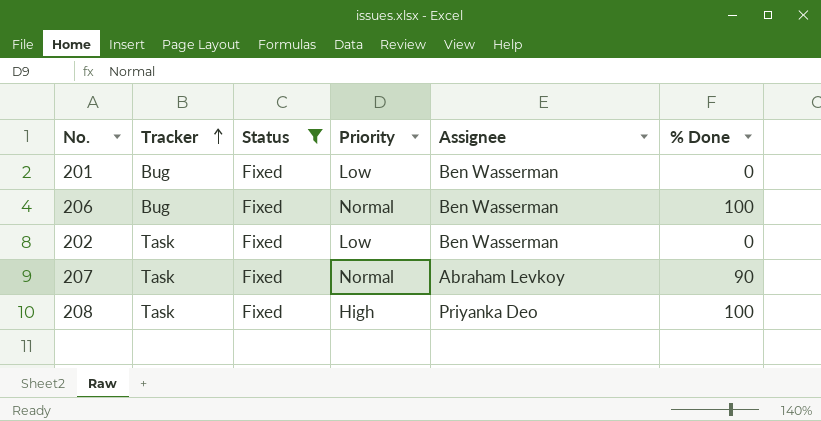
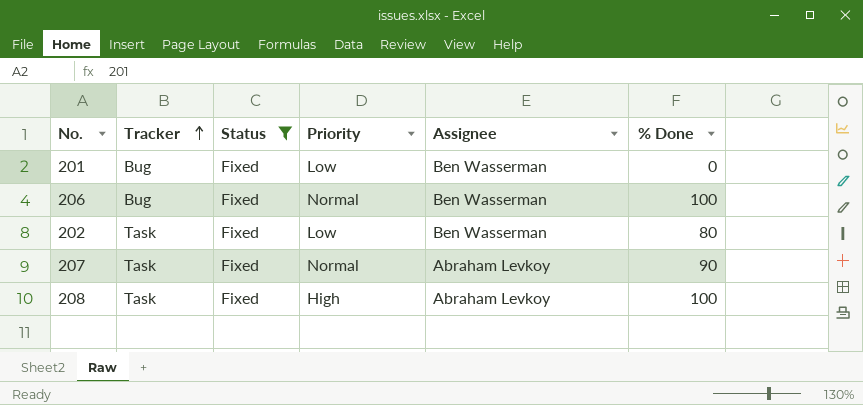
202 | % Done: 0 -> 80
208 | Assignee: Priyanka Deo -> Abraham Levkoy

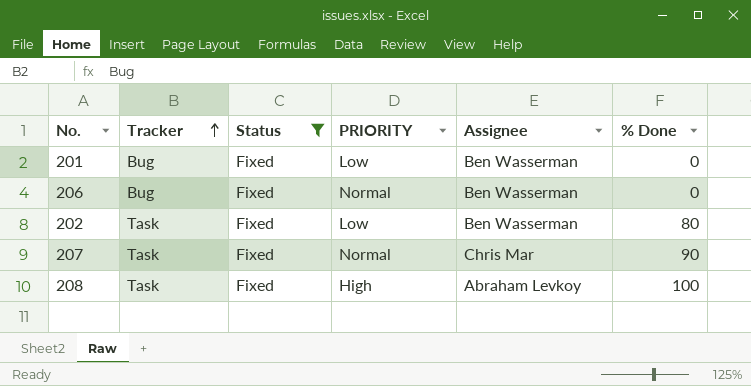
column name: Priority -> PRIORITY
206 | % Done: 100 -> 0
207 | Assignee: Abraham Levkoy -> Chris Mar

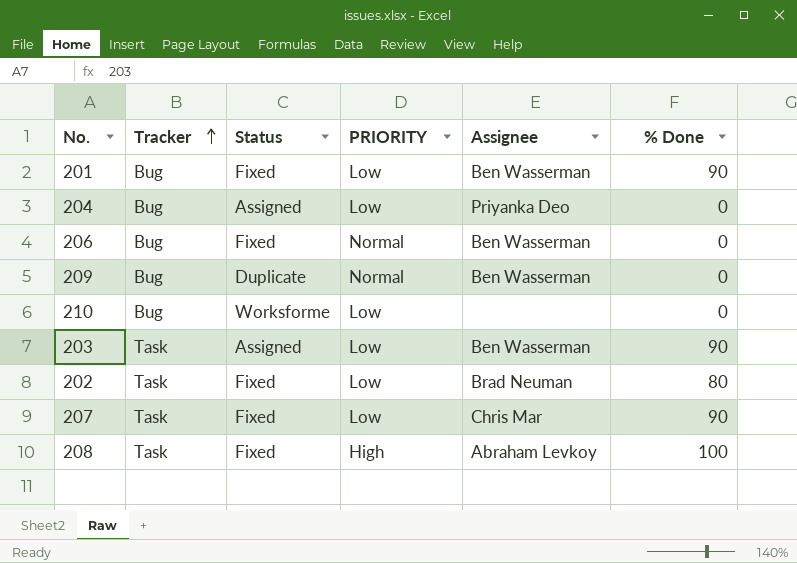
filter: Status = Fixed -> none
201 | % Done: 0 -> 90
202 | Assignee: Ben Wasserman -> Brad Neuman
207 | PRIORITY: Normal -> Low

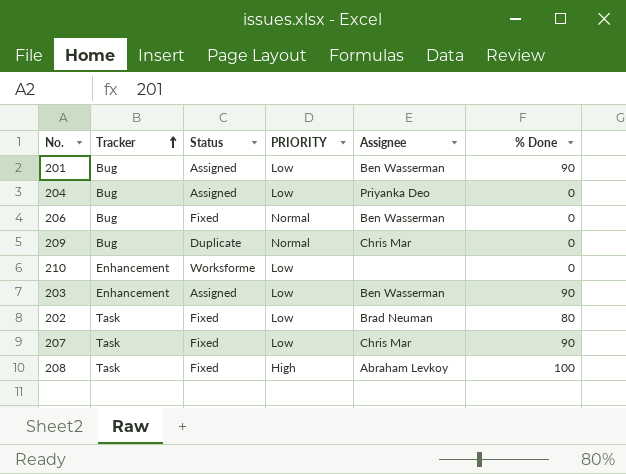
201 | Status: Fixed -> Assigned
209 | Assignee: Ben Wasserman -> Chris Mar
210 | Tracker: Bug -> Enhancement
203 | Tracker: Task -> Enhancement

